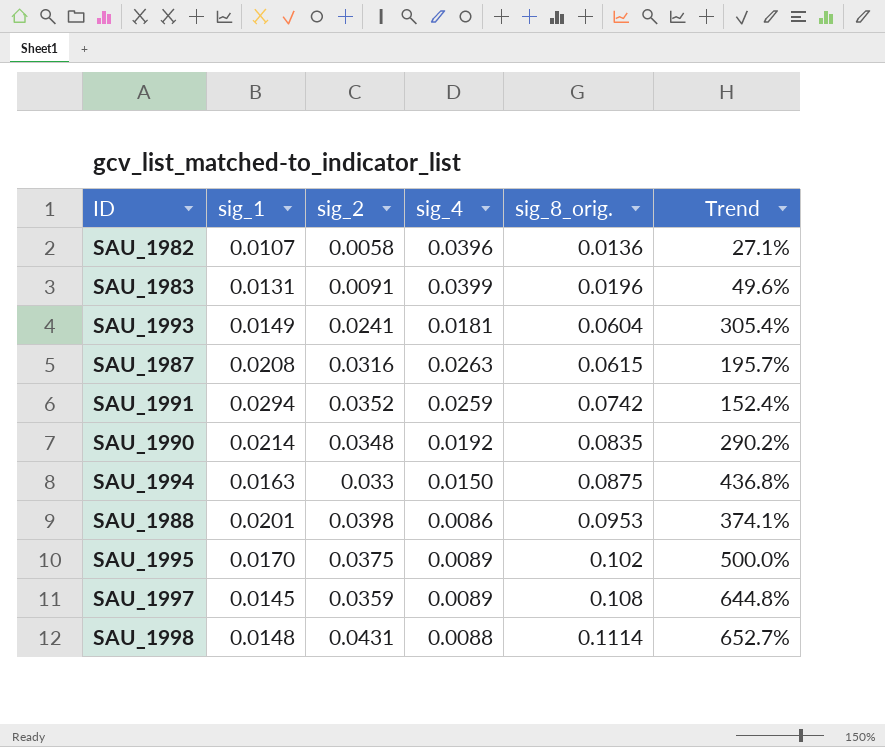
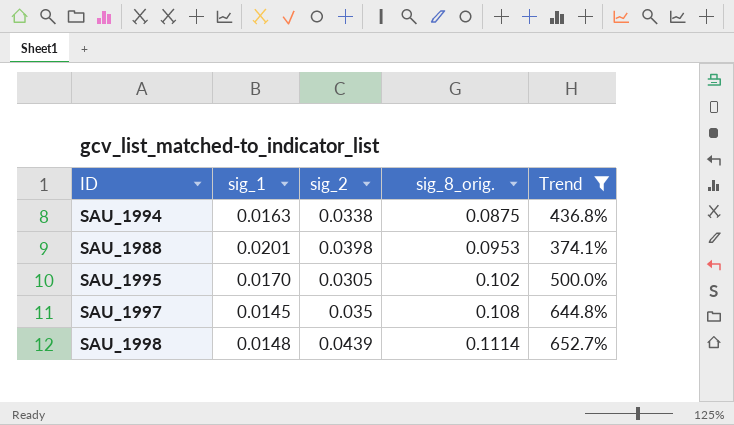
filter: none -> Trend >= 374.1%
column sig_4 | position: 4 -> none
SAU_1994 | sig_2: 0.033 -> 0.0338
SAU_1995 | sig_2: 0.0375 -> 0.0305
SAU_1997 | sig_2: 0.0359 -> 0.035
SAU_1998 | sig_2: 0.0431 -> 0.0439

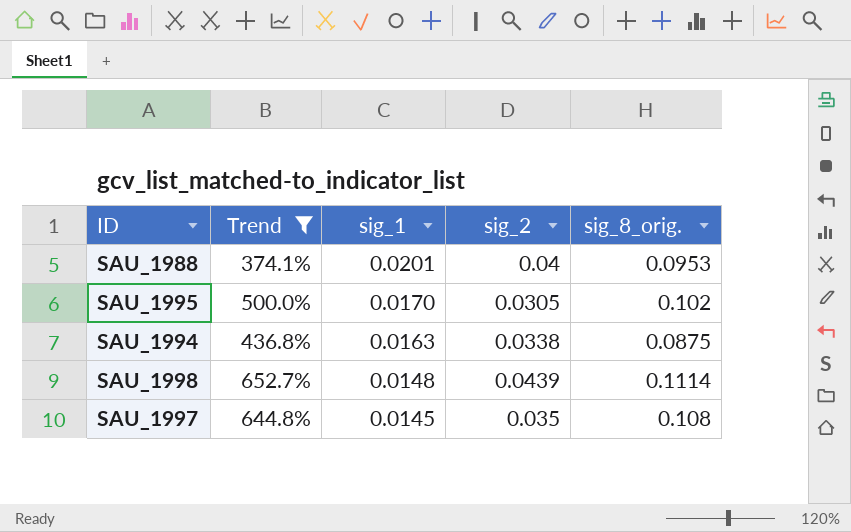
row order: sig_8_orig. ascending -> sig_1 descending
column Trend | position: 5 -> 2
SAU_1988 | sig_2: 0.0398 -> 0.04

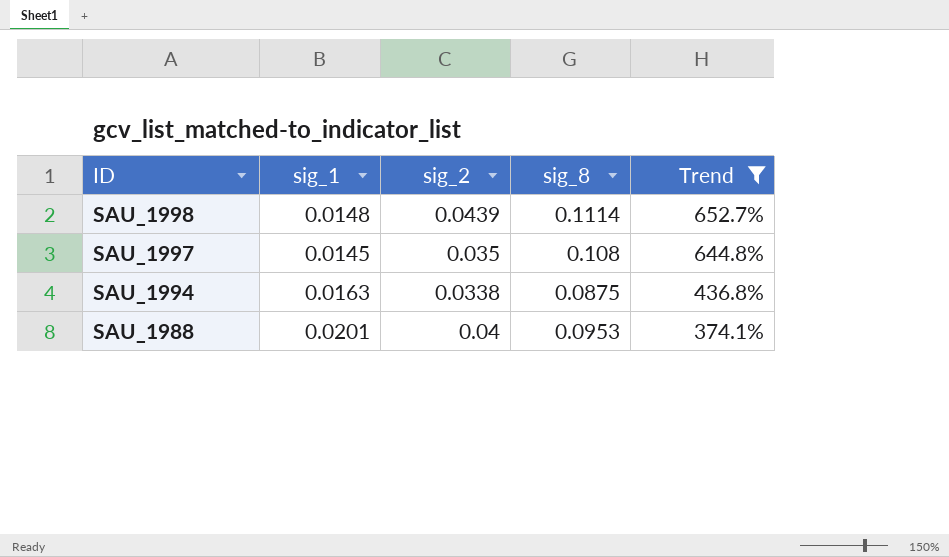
row order: sig_1 descending -> ID descending
column name: sig_8_orig. -> sig_8
column Trend | position: 2 -> 5
row SAU_1995: 500.0% | 0.0170 | 0.0305 | 0.102 -> none

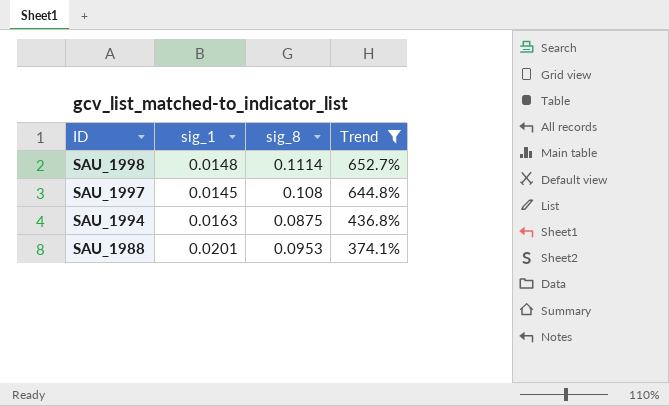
column sig_2 | position: 3 -> none

